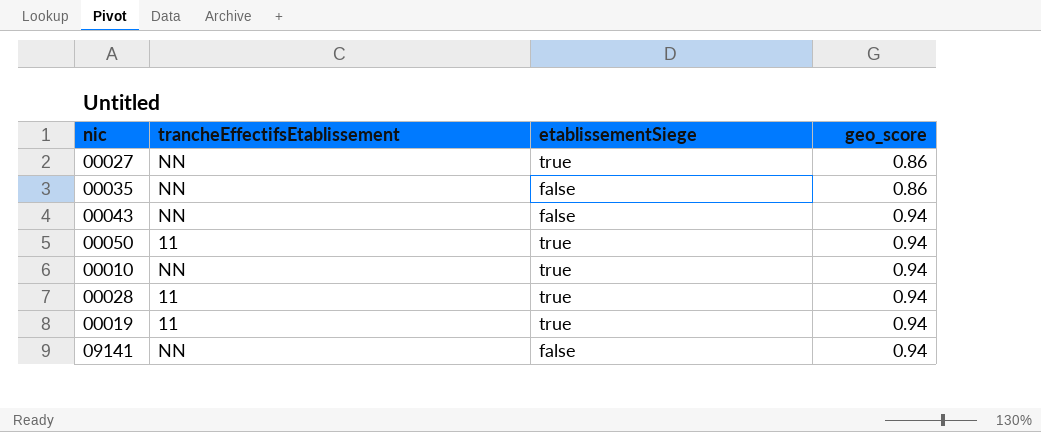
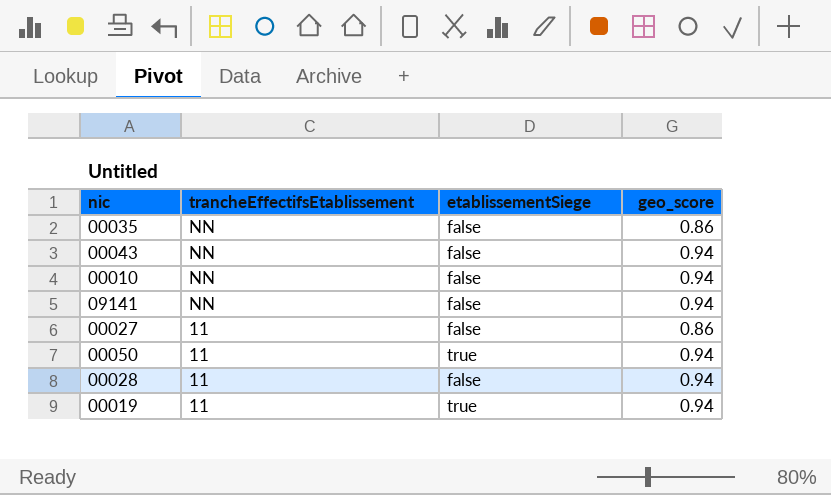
row order: geo_score ascending -> trancheEffectifsEtablissement descending
00010 | etablissementSiege: true -> false
00027 | trancheEffectifsEtablissement: NN -> 11
00027 | etablissementSiege: true -> false
00028 | etablissementSiege: true -> false

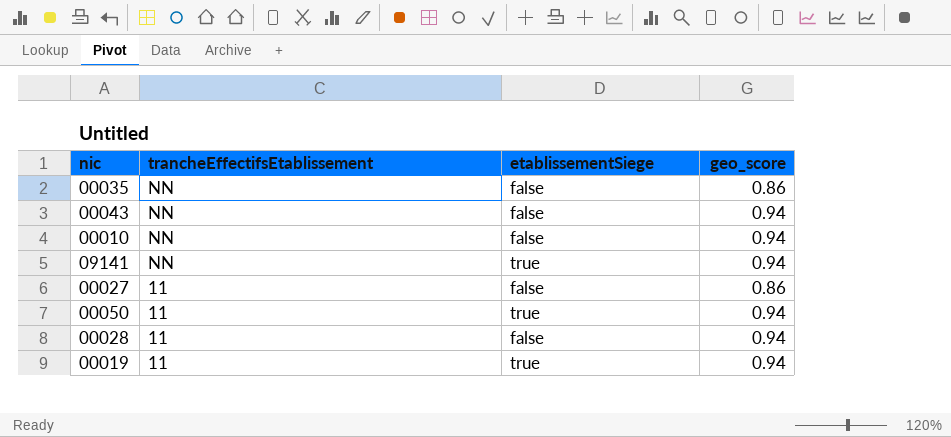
09141 | etablissementSiege: false -> true

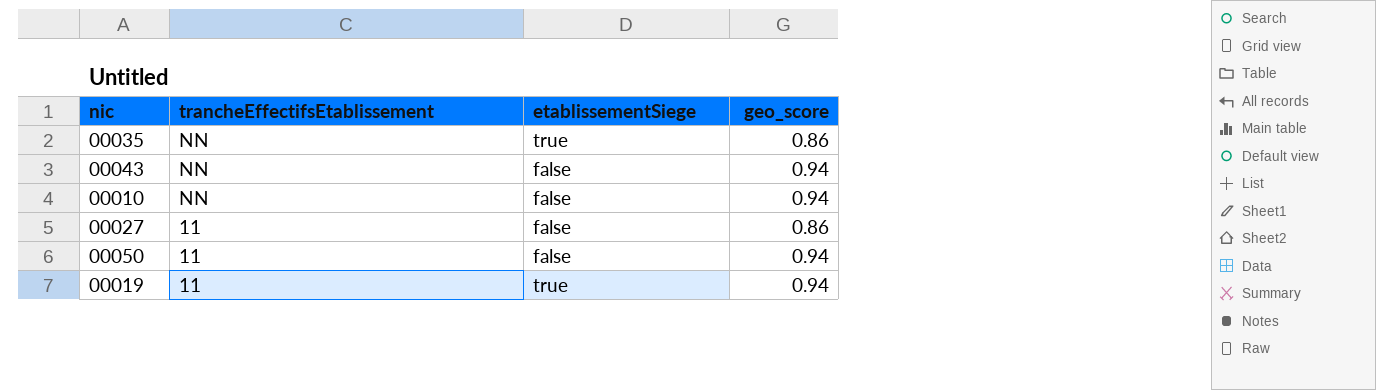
row 09141: NN | true | 0.94 -> none
row 00028: 11 | false | 0.94 -> none
00035 | etablissementSiege: false -> true
00050 | etablissementSiege: true -> false

